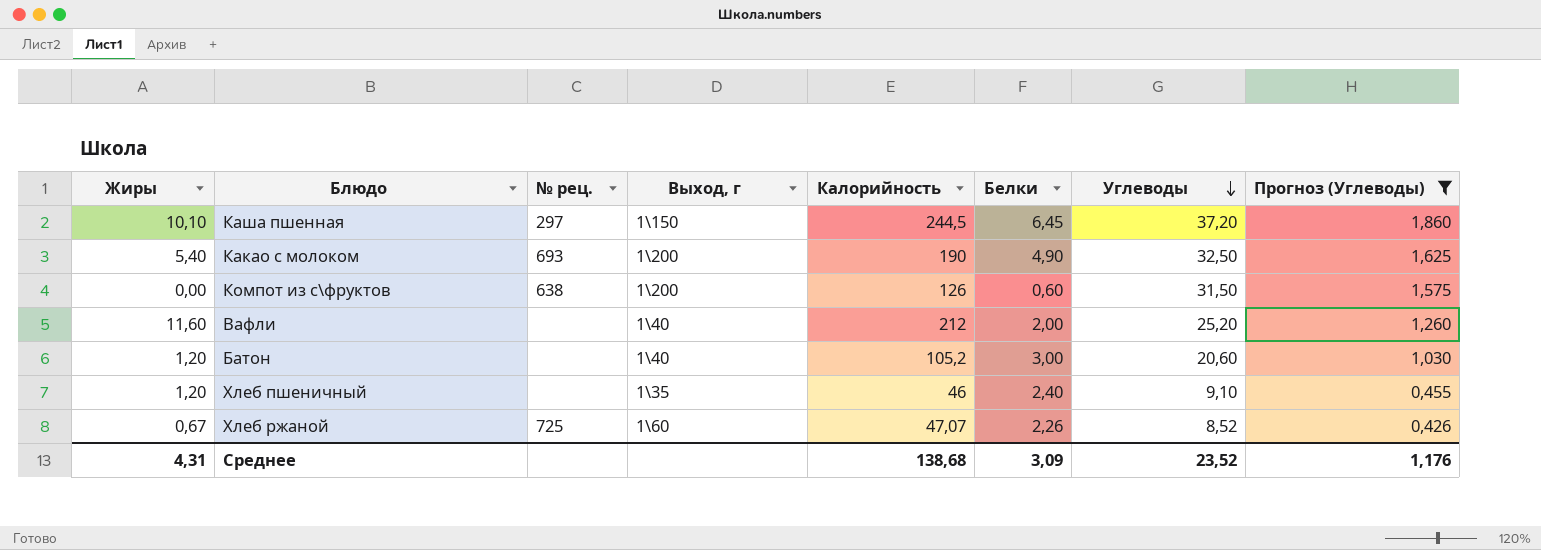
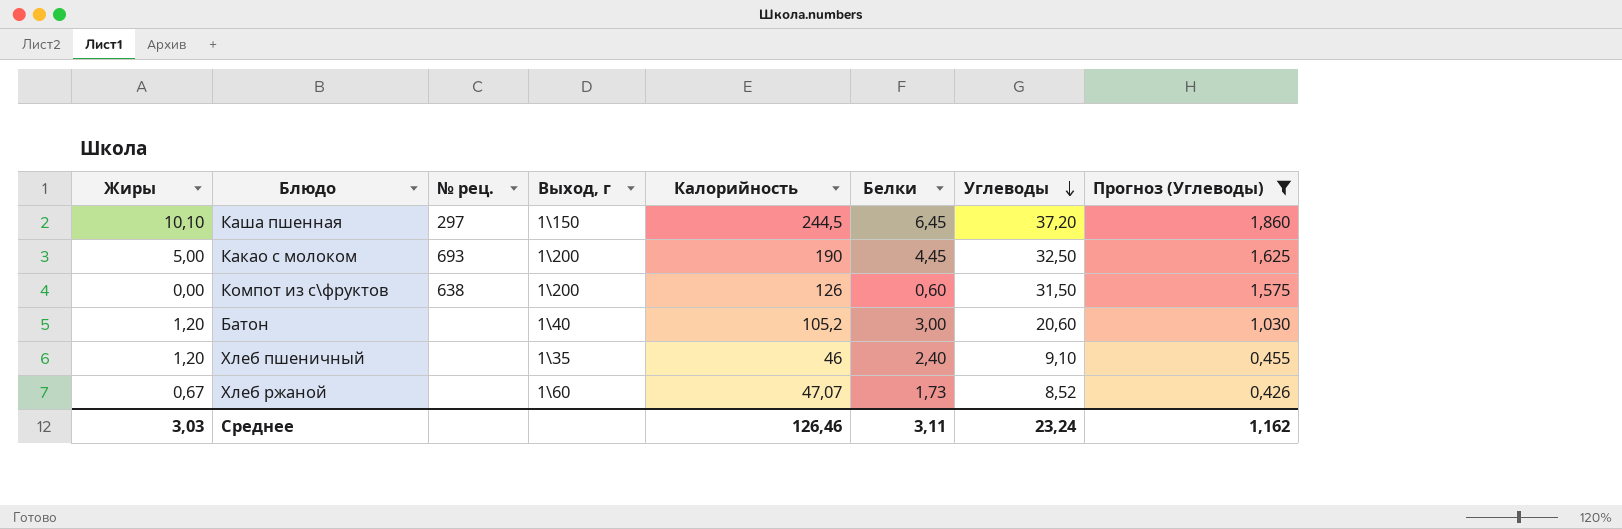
row Вафли: 11,60 | none | 1\40 | 212 | 2,00 | 25,20 | 1,260 -> none
Какао с молоком | Жиры: 5,40 -> 5,00
Какао с молоком | Белки: 4,90 -> 4,45
Хлеб ржаной | № рец.: 725 -> none
Хлеб ржаной | Белки: 2,26 -> 1,73
Среднее | Жиры: 4,31 -> 3,03
Среднее | Калорийность: 138,68 -> 126,46
Среднее | Белки: 3,09 -> 3,11
Среднее | Углеводы: 23,52 -> 23,24
Среднее | Прогноз (Углеводы): 1,176 -> 1,162

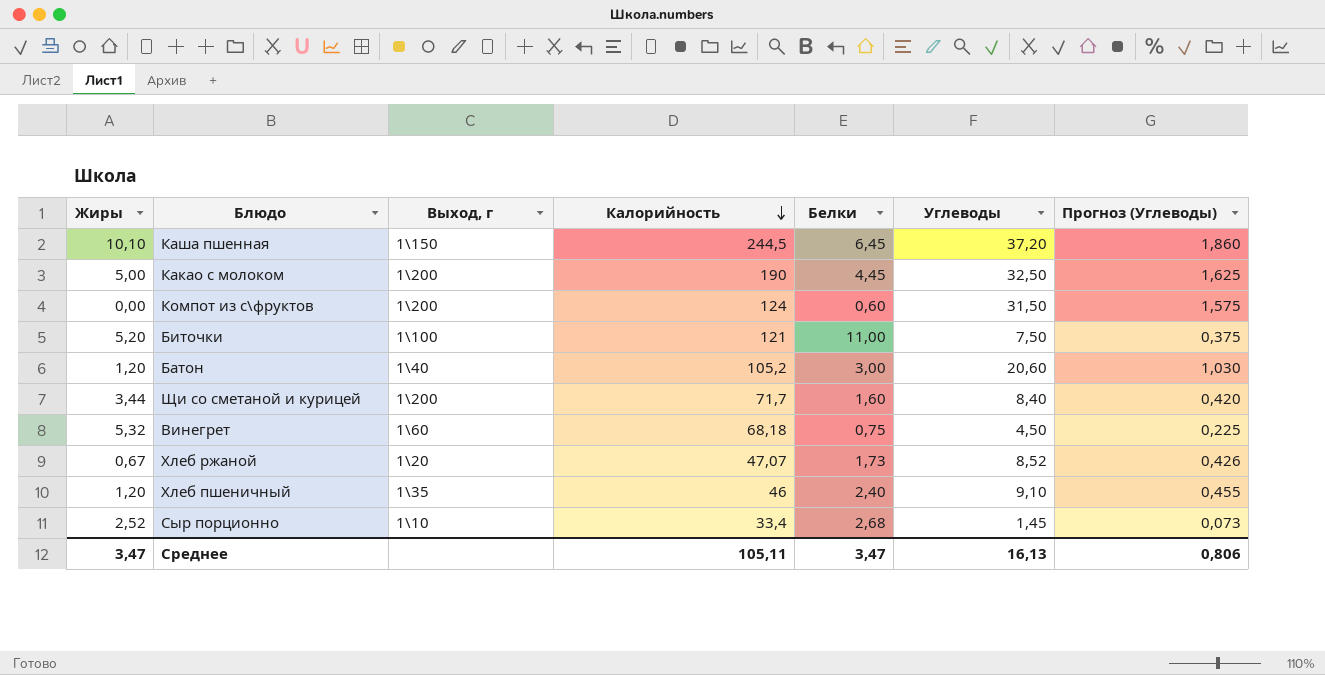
filter: Прогноз (Углеводы) >= 0,426 -> none
row order: Углеводы descending -> Калорийность descending
column № рец. | position: 3 -> none
Компот из с\фруктов | Калорийность: 126 -> 124
Хлеб ржаной | Выход, г: 1\60 -> 1\20
Среднее | Жиры: 3,03 -> 3,47
Среднее | Калорийность: 126,46 -> 105,11
Среднее | Белки: 3,11 -> 3,47
Среднее | Углеводы: 23,24 -> 16,13
Среднее | Прогноз (Углеводы): 1,162 -> 0,806

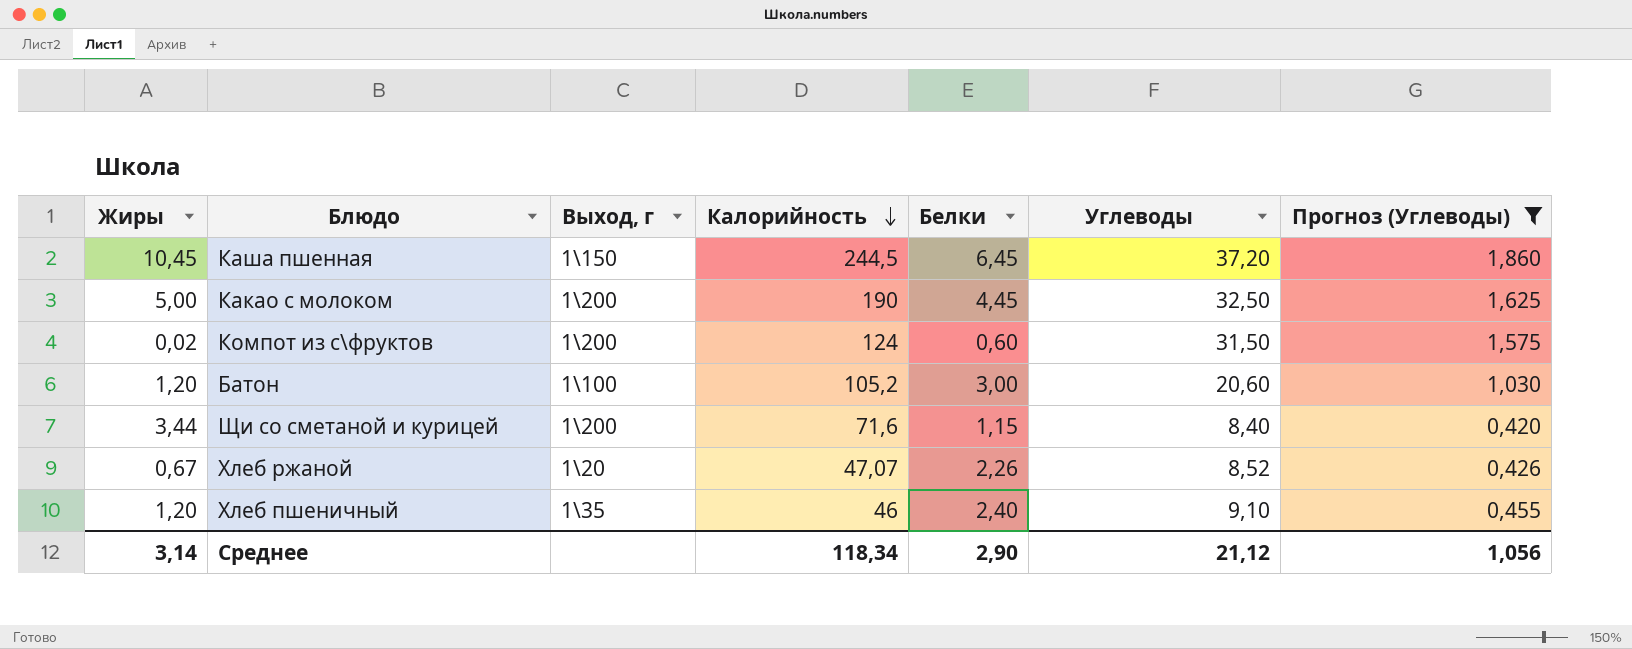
filter: none -> Прогноз (Углеводы) >= 0,420
Каша пшенная | Жиры: 10,10 -> 10,45
Компот из с\фруктов | Жиры: 0,00 -> 0,02
Батон | Выход, г: 1\40 -> 1\100
Щи со сметаной и курицей | Калорийность: 71,7 -> 71,6
Щи со сметаной и курицей | Белки: 1,60 -> 1,15
Хлеб ржаной | Белки: 1,73 -> 2,26
Среднее | Жиры: 3,47 -> 3,14
Среднее | Калорийность: 105,11 -> 118,34
Среднее | Белки: 3,47 -> 2,90
Среднее | Углеводы: 16,13 -> 21,12
Среднее | Прогноз (Углеводы): 0,806 -> 1,056

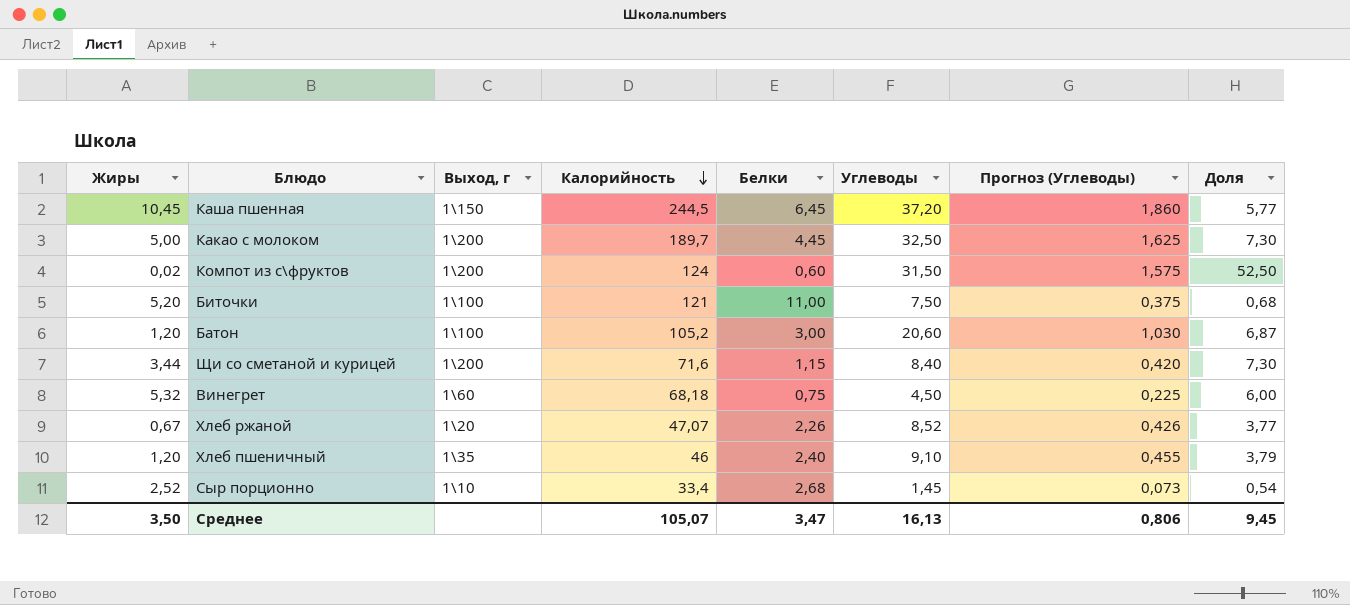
filter: Прогноз (Углеводы) >= 0,420 -> none
column Доля | formula: none -> [Углеводы] / [Белки]
Какао с молоком | Калорийность: 190 -> 189,7
Среднее | Жиры: 3,14 -> 3,50
Среднее | Калорийность: 118,34 -> 105,07
Среднее | Белки: 2,90 -> 3,47
Среднее | Углеводы: 21,12 -> 16,13
Среднее | Прогноз (Углеводы): 1,056 -> 0,806

